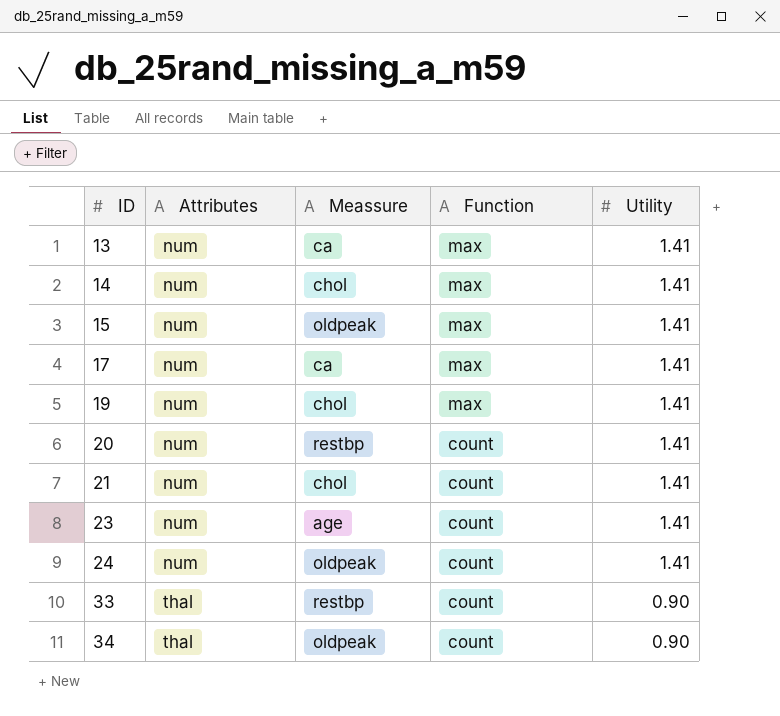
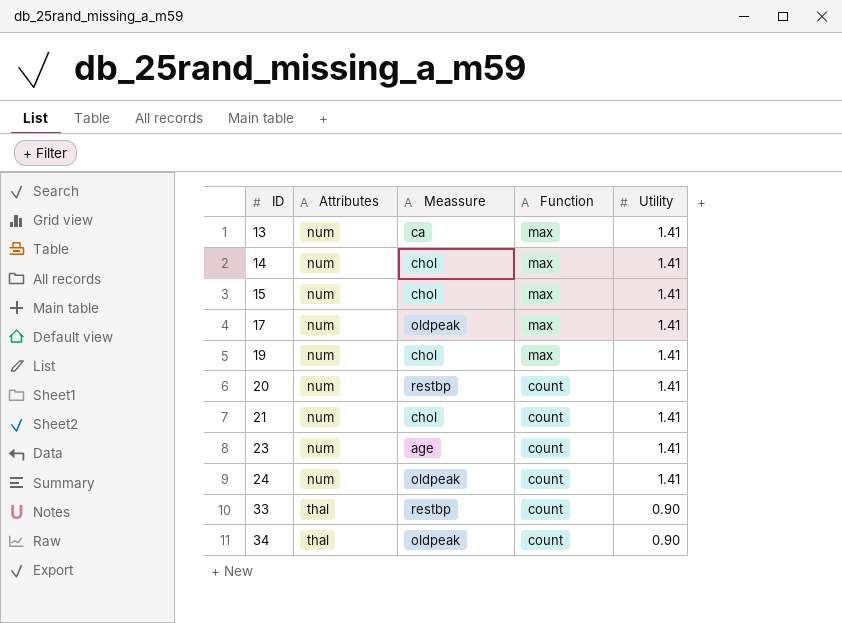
15 | Meassure: oldpeak -> chol
17 | Meassure: ca -> oldpeak

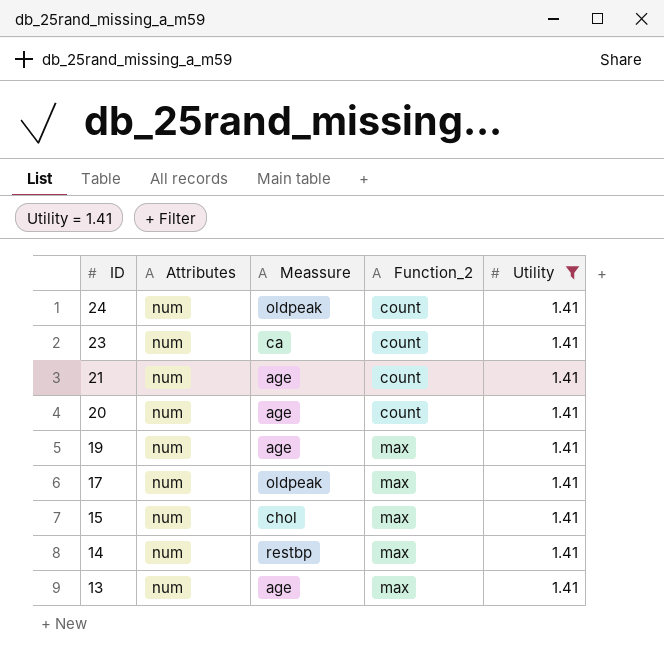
filter: none -> Utility = 1.41
row order: ID ascending -> ID descending
column name: Function -> Function_2
23 | Meassure: age -> ca
21 | Meassure: chol -> age
20 | Meassure: restbp -> age
19 | Meassure: chol -> age
14 | Meassure: chol -> restbp
13 | Meassure: ca -> age

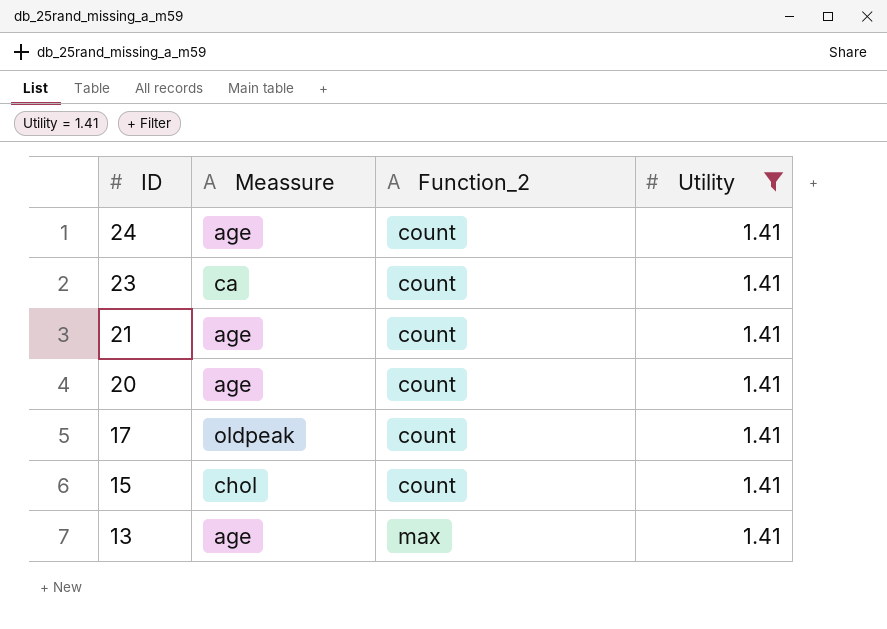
column Attributes | position: 2 -> none
row 19: num | age | max | 1.41 -> none
row 14: num | restbp | max | 1.41 -> none
24 | Meassure: oldpeak -> age
17 | Function_2: max -> count
15 | Function_2: max -> count

